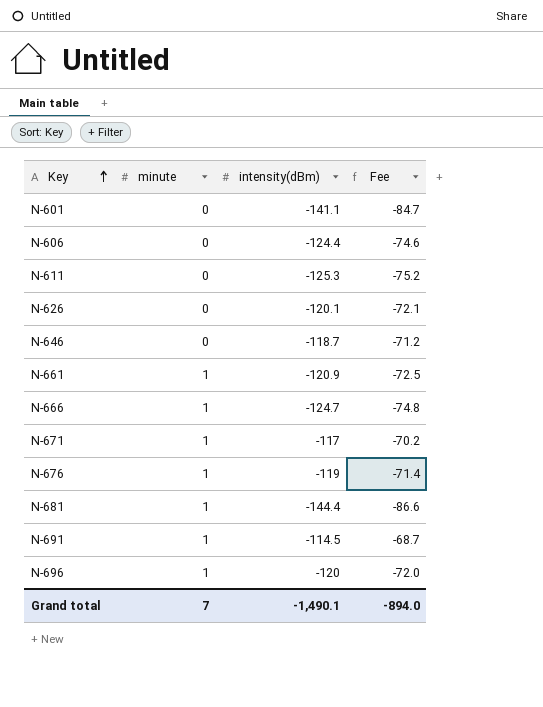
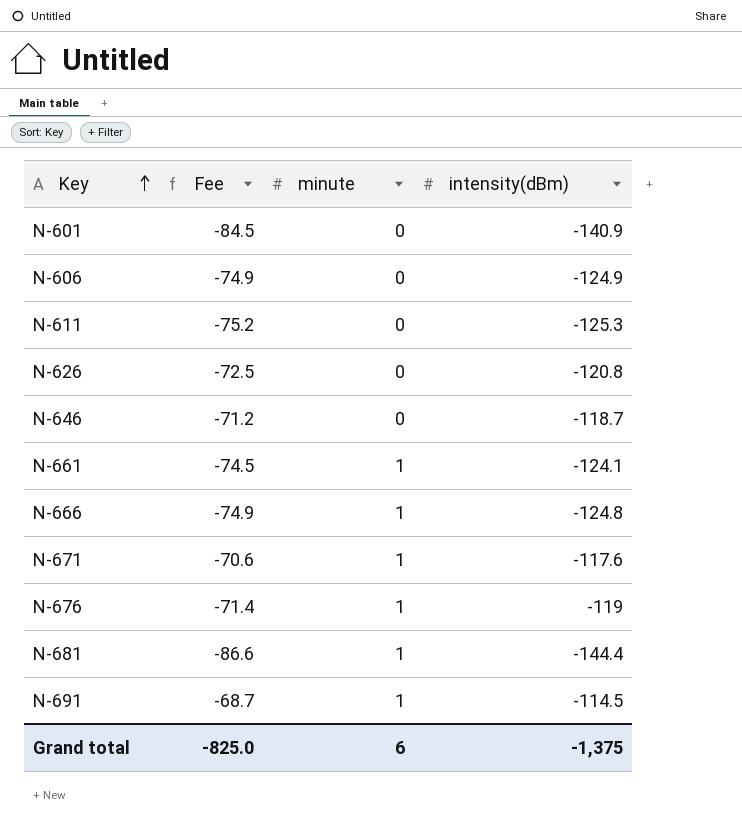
column Fee | position: 4 -> 2
row N-696: 1 | -120 | -72.0 -> none
N-601 | Fee: -84.7 -> -84.5
N-601 | intensity(dBm): -141.1 -> -140.9
N-606 | Fee: -74.6 -> -74.9
N-606 | intensity(dBm): -124.4 -> -124.9
N-626 | Fee: -72.1 -> -72.5
N-626 | intensity(dBm): -120.1 -> -120.8
N-661 | Fee: -72.5 -> -74.5
N-661 | intensity(dBm): -120.9 -> -124.1
N-666 | Fee: -74.8 -> -74.9
N-666 | intensity(dBm): -124.7 -> -124.8
N-671 | Fee: -70.2 -> -70.6
N-671 | intensity(dBm): -117 -> -117.6
Grand total | Fee: -894.0 -> -825.0
Grand total | minute: 7 -> 6
Grand total | intensity(dBm): -1,490.1 -> -1,375

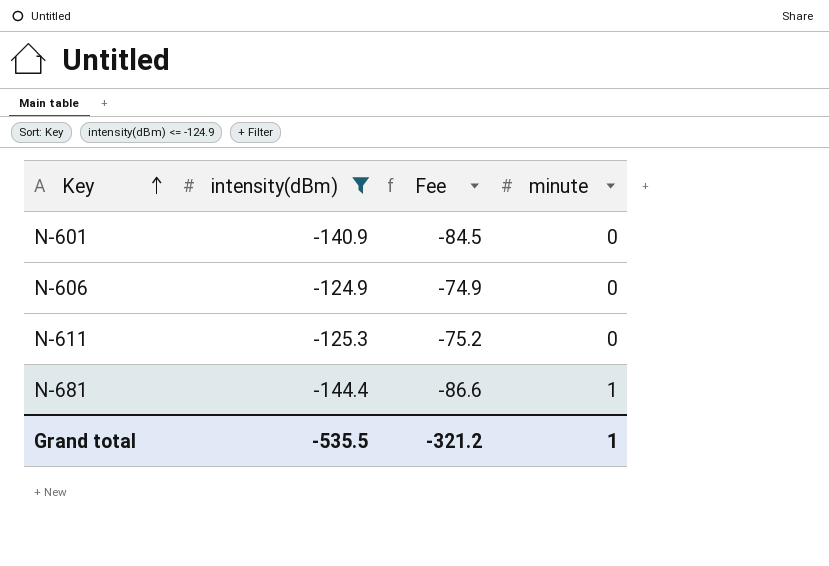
filter: none -> intensity(dBm) <= -124.9
column intensity(dBm) | position: 4 -> 2
Grand total | intensity(dBm): -1,375 -> -535.5
Grand total | Fee: -825.0 -> -321.2
Grand total | minute: 6 -> 1

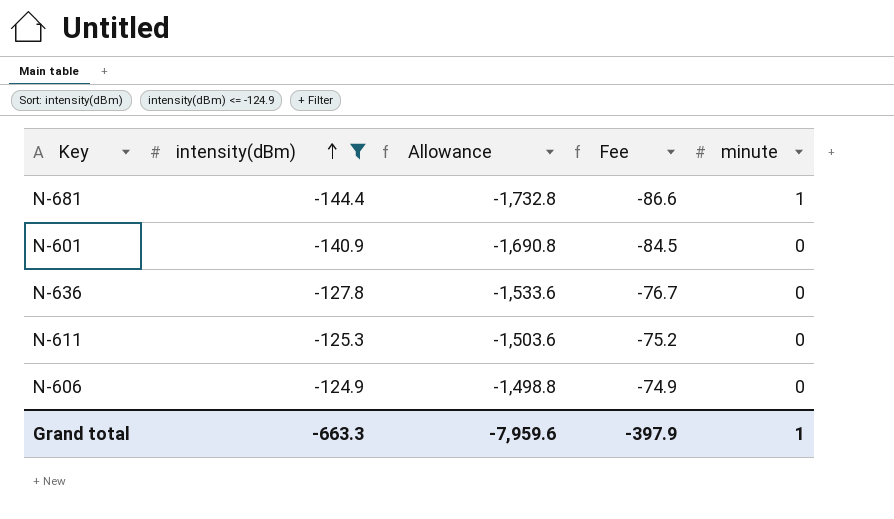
row order: Key ascending -> intensity(dBm) ascending
column Allowance | formula: none -> [intensity(dBm)] * 12
row N-636: none -> -127.8 | -1,533.6 | -76.7 | 0
Grand total | intensity(dBm): -535.5 -> -663.3
Grand total | Fee: -321.2 -> -397.9

